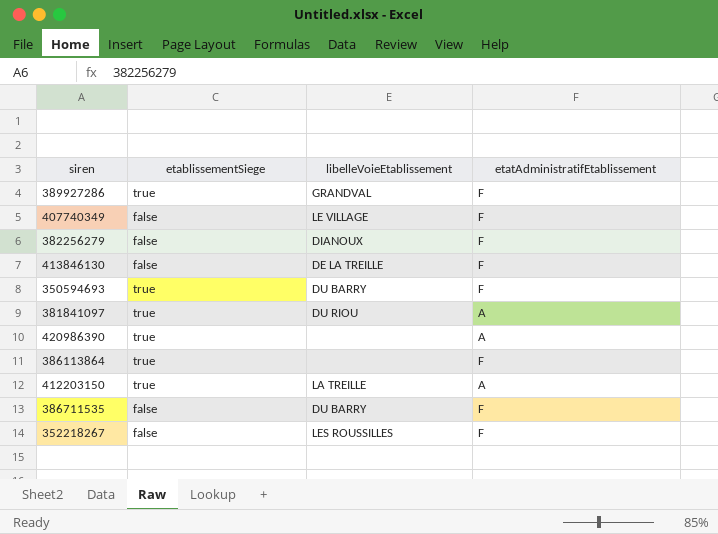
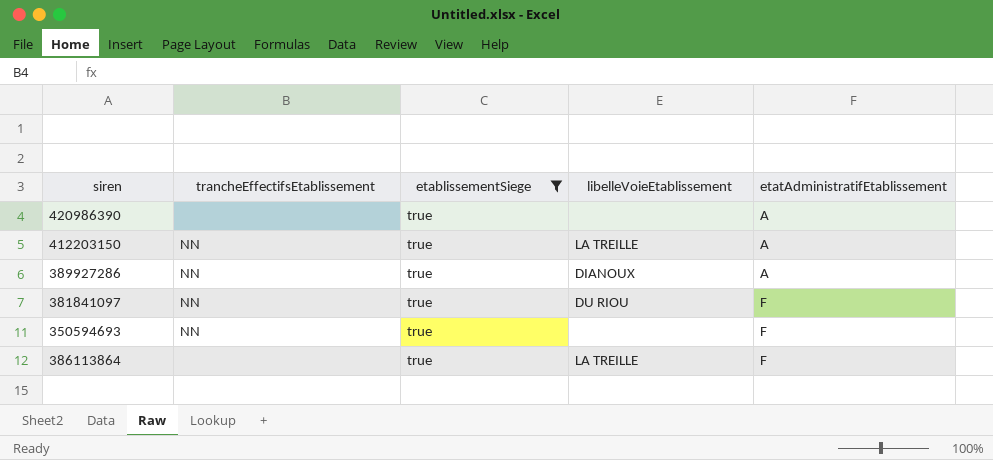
filter: none -> etablissementSiege = true
row order: none -> etatAdministratifEtablissement ascending
column trancheEffectifsEtablissement | position: none -> 2
389927286 | libelleVoieEtablissement: GRANDVAL -> DIANOUX
389927286 | etatAdministratifEtablissement: F -> A
381841097 | etatAdministratifEtablissement: A -> F
350594693 | libelleVoieEtablissement: DU BARRY -> none
386113864 | libelleVoieEtablissement: none -> LA TREILLE

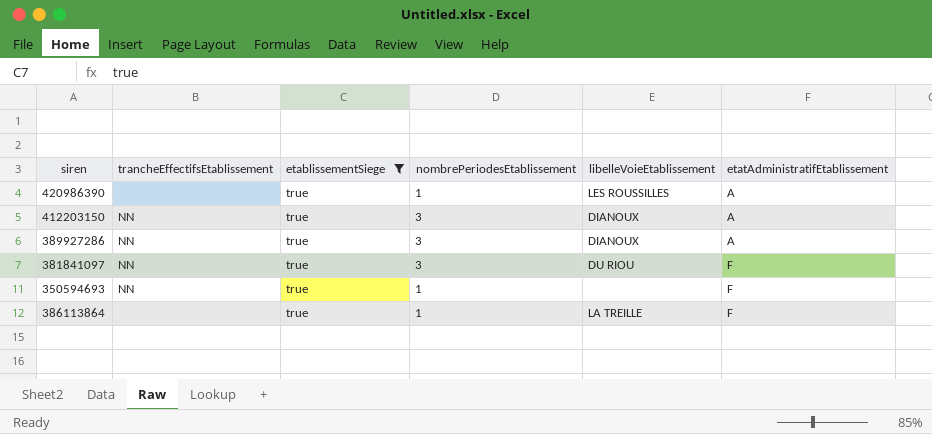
column nombrePeriodesEtablissement | position: none -> 4
420986390 | libelleVoieEtablissement: none -> LES ROUSSILLES
412203150 | libelleVoieEtablissement: LA TREILLE -> DIANOUX

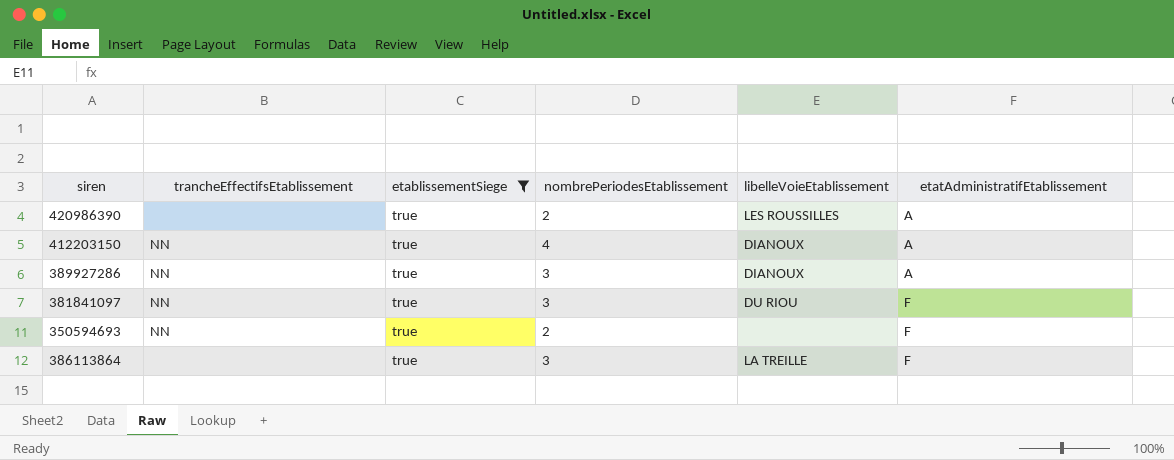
420986390 | nombrePeriodesEtablissement: 1 -> 2
412203150 | nombrePeriodesEtablissement: 3 -> 4
350594693 | nombrePeriodesEtablissement: 1 -> 2
386113864 | nombrePeriodesEtablissement: 1 -> 3

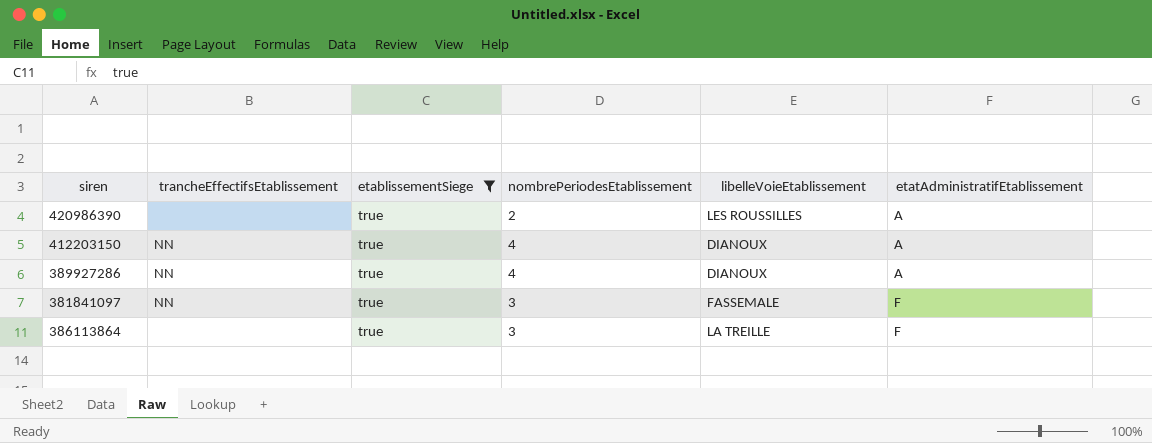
row 350594693: NN | true | 2 | none | F -> none
389927286 | nombrePeriodesEtablissement: 3 -> 4
381841097 | libelleVoieEtablissement: DU RIOU -> FASSEMALE

